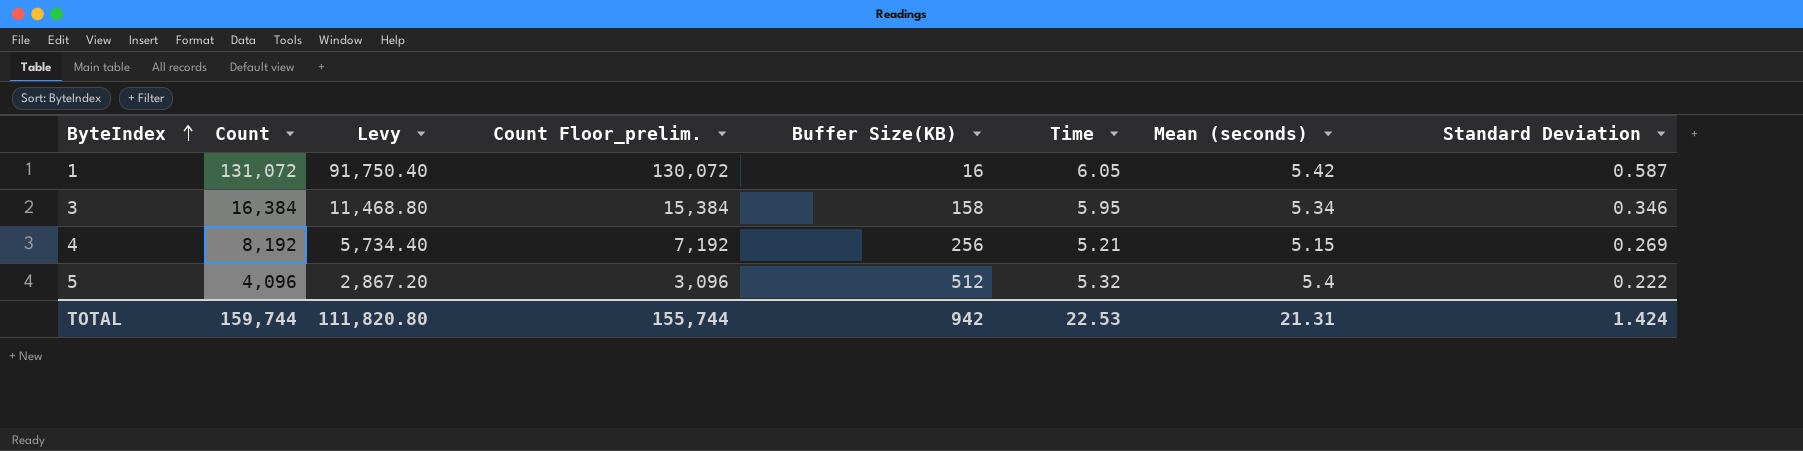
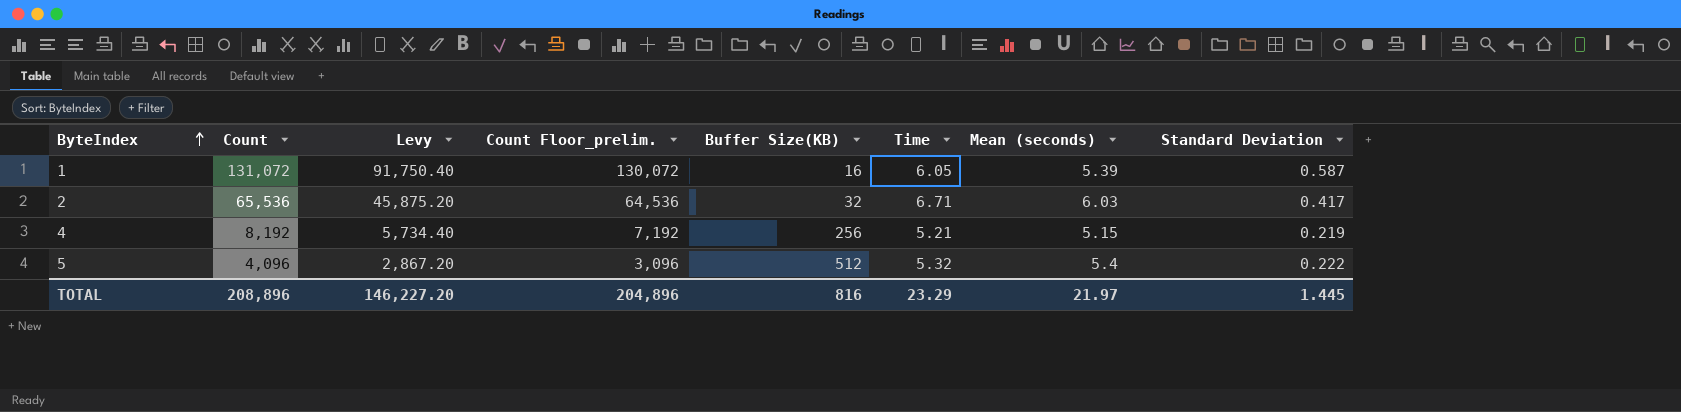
row 3: 16,384 | 11,468.80 | 15,384 | 158 | 5.95 | 5.34 | 0.346 -> none
1 | Mean (seconds): 5.42 -> 5.39
row 2: none -> 65,536 | 45,875.20 | 64,536 | 32 | 6.71 | 6.03 | 0.417
4 | Standard Deviation: 0.269 -> 0.219
TOTAL | Count: 159,744 -> 208,896
TOTAL | Levy: 111,820.80 -> 146,227.20
TOTAL | Count Floor_prelim.: 155,744 -> 204,896
TOTAL | Buffer Size(KB): 942 -> 816
TOTAL | Time: 22.53 -> 23.29
TOTAL | Mean (seconds): 21.31 -> 21.97
TOTAL | Standard Deviation: 1.424 -> 1.445

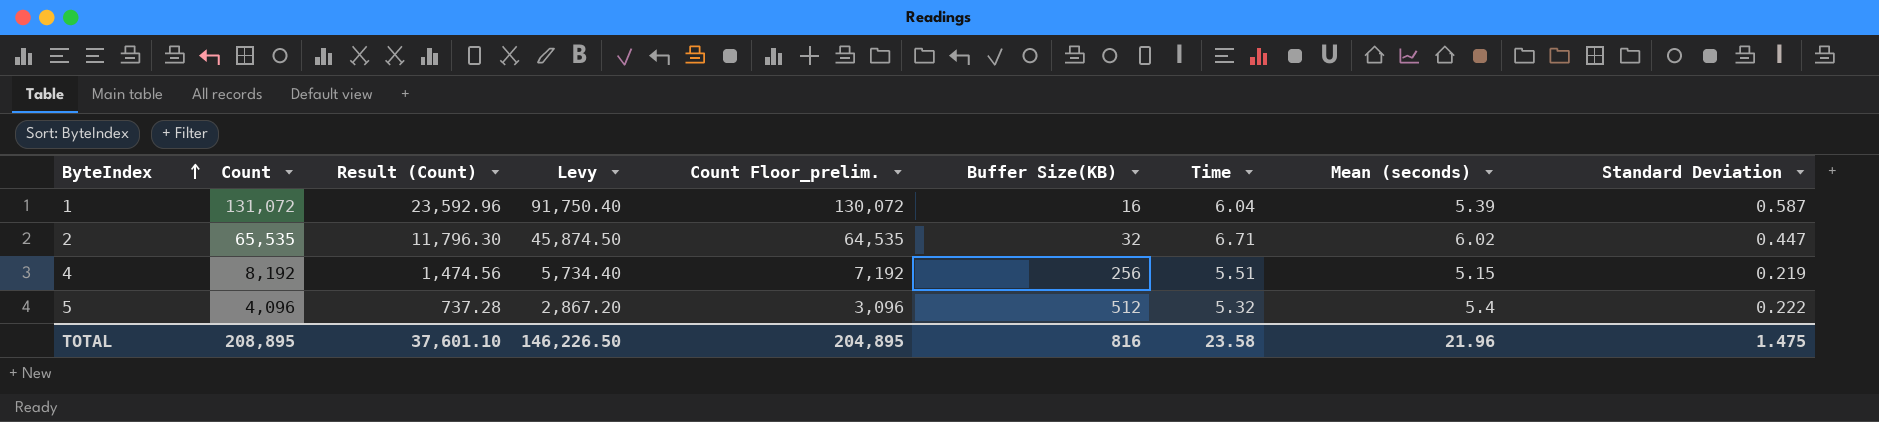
column Result (Count) | formula: none -> [Count] * 0.18
1 | Time: 6.05 -> 6.04
2 | Count: 65,536 -> 65,535
2 | Levy: 45,875.20 -> 45,874.50
2 | Count Floor_prelim.: 64,536 -> 64,535
2 | Mean (seconds): 6.03 -> 6.02
2 | Standard Deviation: 0.417 -> 0.447
4 | Time: 5.21 -> 5.51
TOTAL | Count: 208,896 -> 208,895
TOTAL | Levy: 146,227.20 -> 146,226.50
TOTAL | Count Floor_prelim.: 204,896 -> 204,895
TOTAL | Time: 23.29 -> 23.58
TOTAL | Mean (seconds): 21.97 -> 21.96
TOTAL | Standard Deviation: 1.445 -> 1.475

